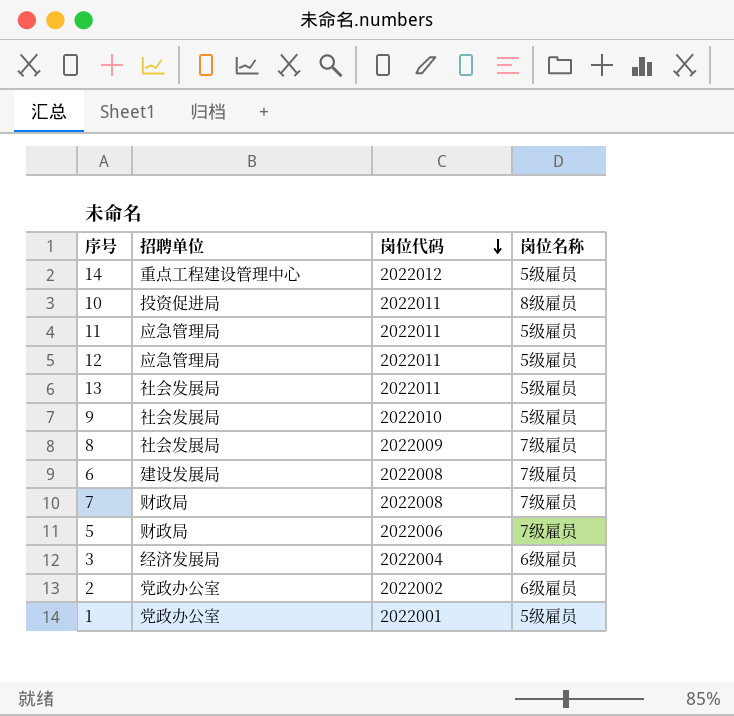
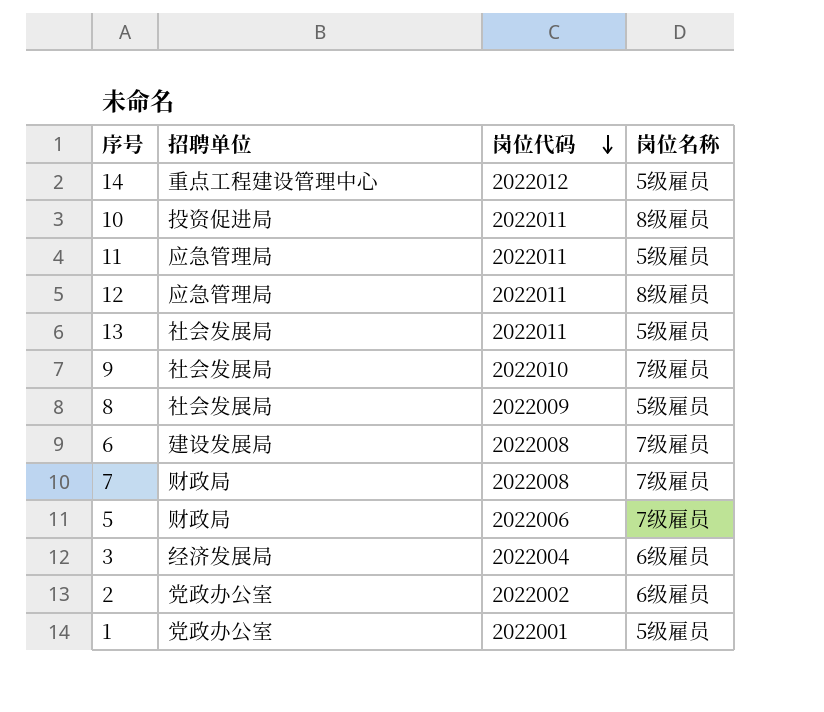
12 | 岗位名称: 5级雇员 -> 8级雇员
9 | 岗位名称: 5级雇员 -> 7级雇员
8 | 岗位名称: 7级雇员 -> 5级雇员

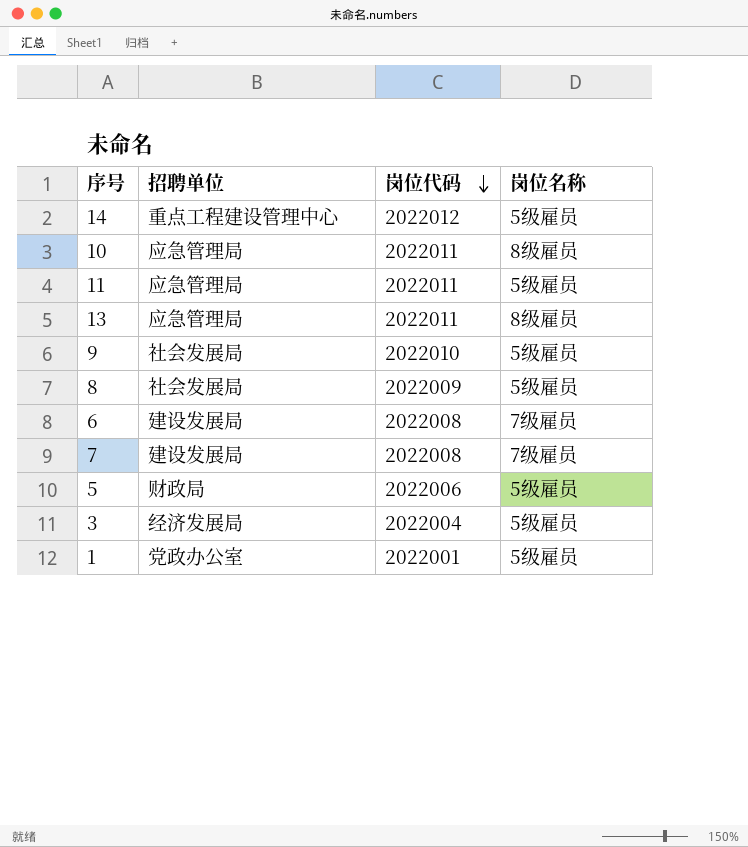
row 12: 应急管理局 | 2022011 | 8级雇员 -> none
row 2: 党政办公室 | 2022002 | 6级雇员 -> none
10 | 招聘单位: 投资促进局 -> 应急管理局
13 | 招聘单位: 社会发展局 -> 应急管理局
13 | 岗位名称: 5级雇员 -> 8级雇员
9 | 岗位名称: 7级雇员 -> 5级雇员
7 | 招聘单位: 财政局 -> 建设发展局
5 | 岗位名称: 7级雇员 -> 5级雇员
3 | 岗位名称: 6级雇员 -> 5级雇员

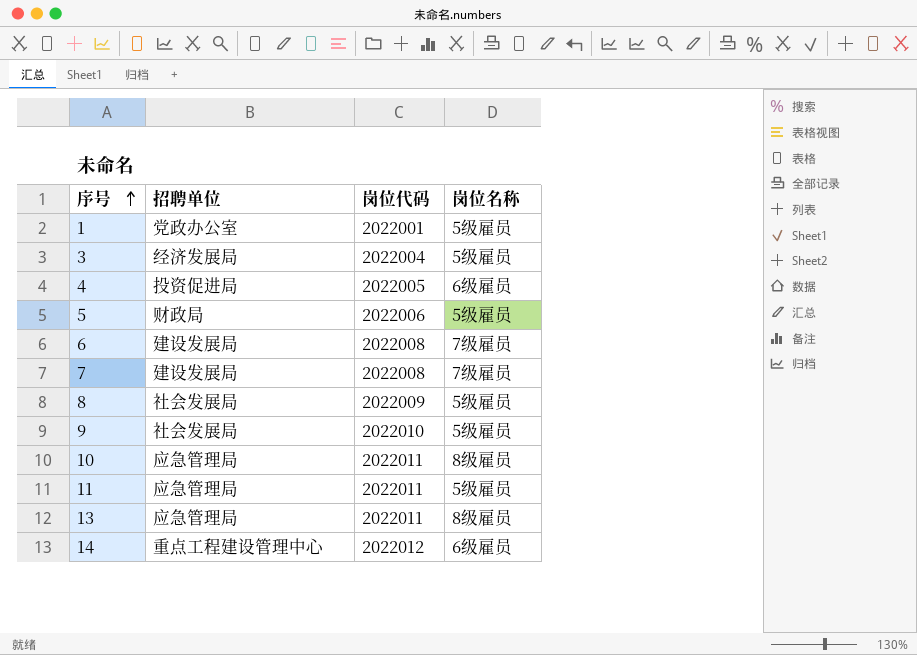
row order: 岗位代码 descending -> 序号 ascending
row 4: none -> 投资促进局 | 2022005 | 6级雇员
14 | 岗位名称: 5级雇员 -> 6级雇员

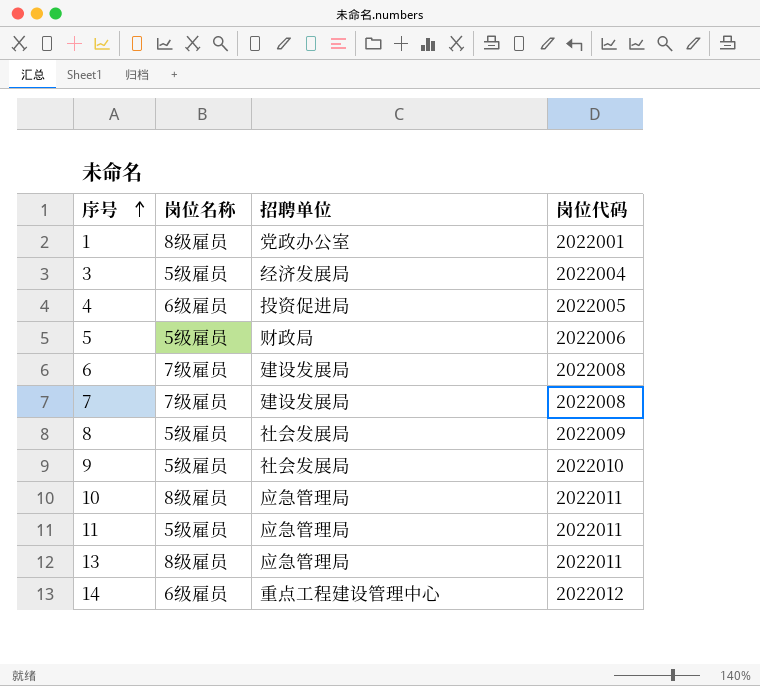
column 岗位名称 | position: 4 -> 2
1 | 岗位名称: 5级雇员 -> 8级雇员

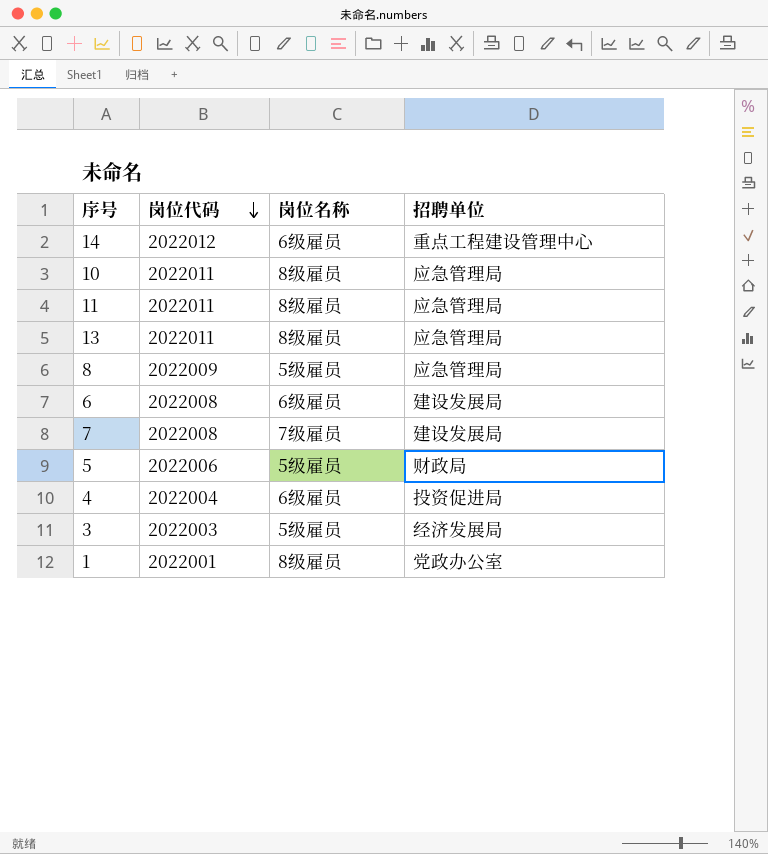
row order: 序号 ascending -> 岗位代码 descending
column 岗位代码 | position: 4 -> 2
row 9: 5级雇员 | 社会发展局 | 2022010 -> none
11 | 岗位名称: 5级雇员 -> 8级雇员
8 | 招聘单位: 社会发展局 -> 应急管理局
6 | 岗位名称: 7级雇员 -> 6级雇员
4 | 岗位代码: 2022005 -> 2022004
3 | 岗位代码: 2022004 -> 2022003

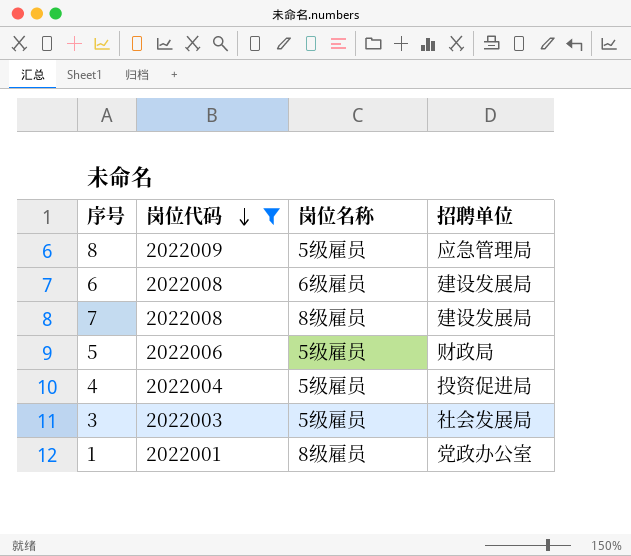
filter: none -> 岗位代码 <= 2022009
7 | 岗位名称: 7级雇员 -> 8级雇员
4 | 岗位名称: 6级雇员 -> 5级雇员
3 | 招聘单位: 经济发展局 -> 社会发展局

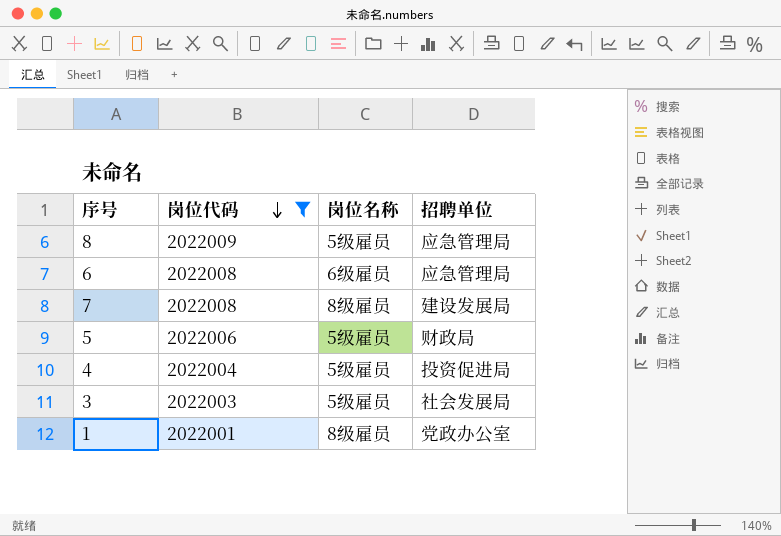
6 | 招聘单位: 建设发展局 -> 应急管理局

